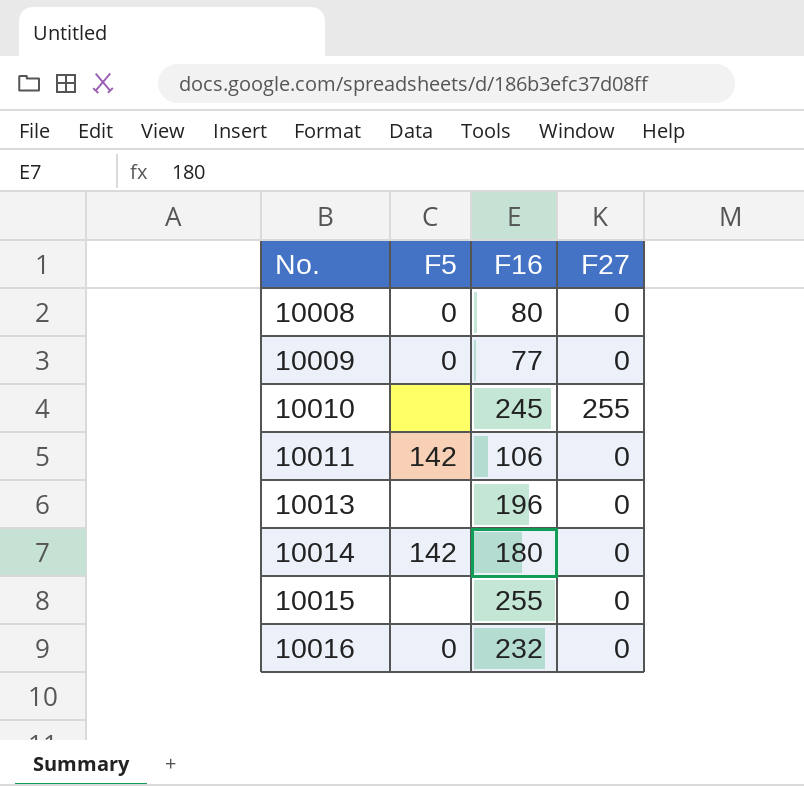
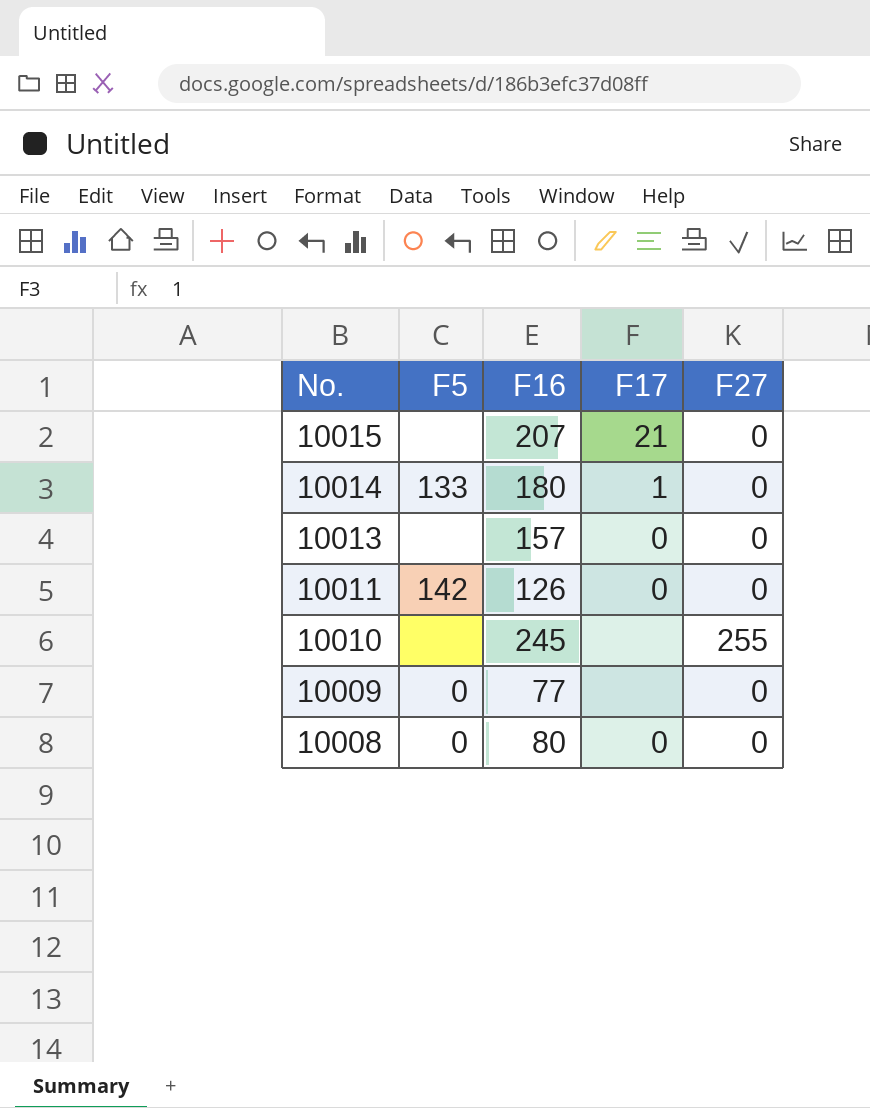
row order: No. ascending -> No. descending
column F17 | position: none -> 4
row 10016: 0 | 232 | 0 -> none
10015 | F16: 255 -> 207
10014 | F5: 142 -> 133
10013 | F16: 196 -> 157
10011 | F16: 106 -> 126

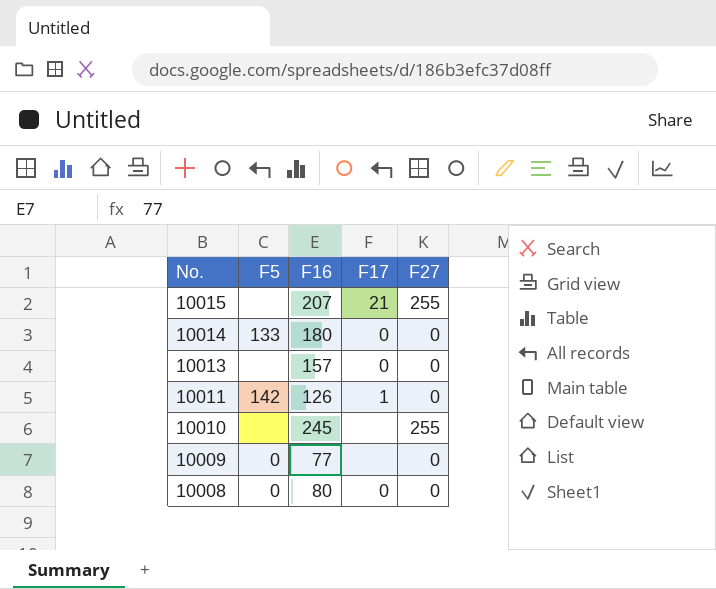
10015 | F27: 0 -> 255
10014 | F17: 1 -> 0
10011 | F17: 0 -> 1

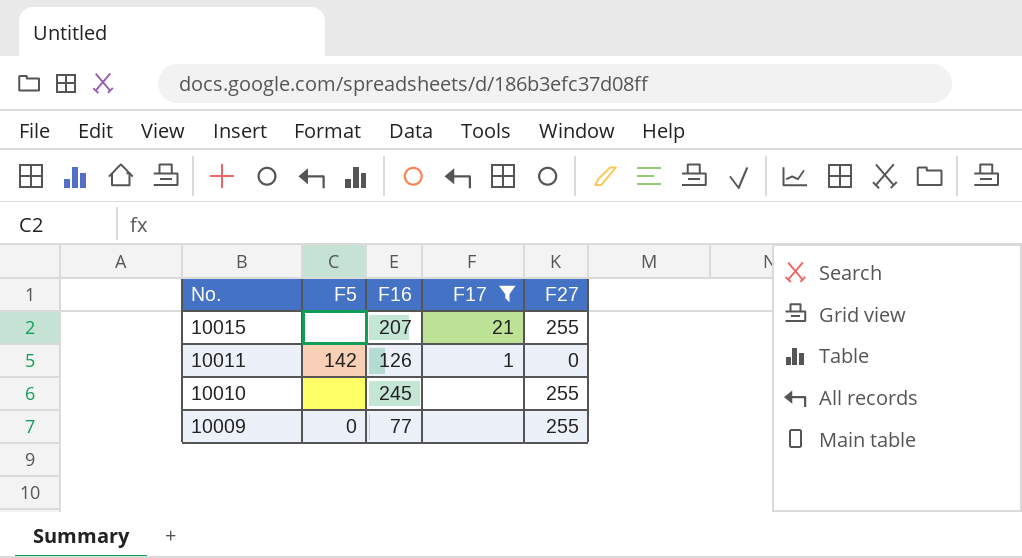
filter: none -> F17 != 0
10009 | F27: 0 -> 255

